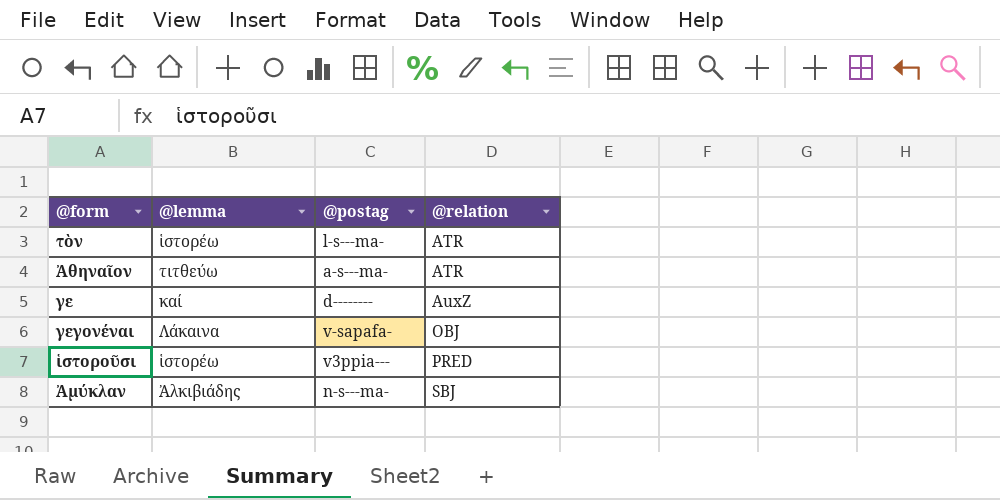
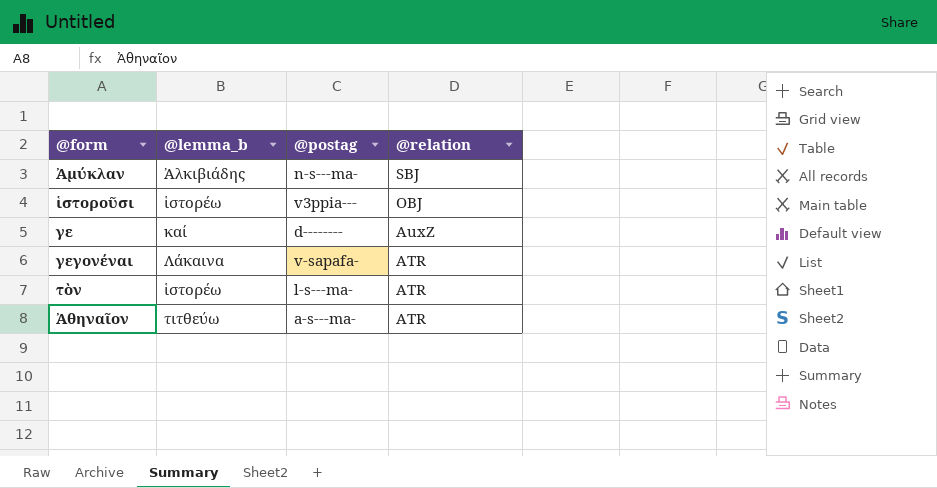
row order: @relation ascending -> @relation descending
column name: @lemma -> @lemma_b
ἱστοροῦσι | @relation: PRED -> OBJ
γεγονέναι | @relation: OBJ -> ATR

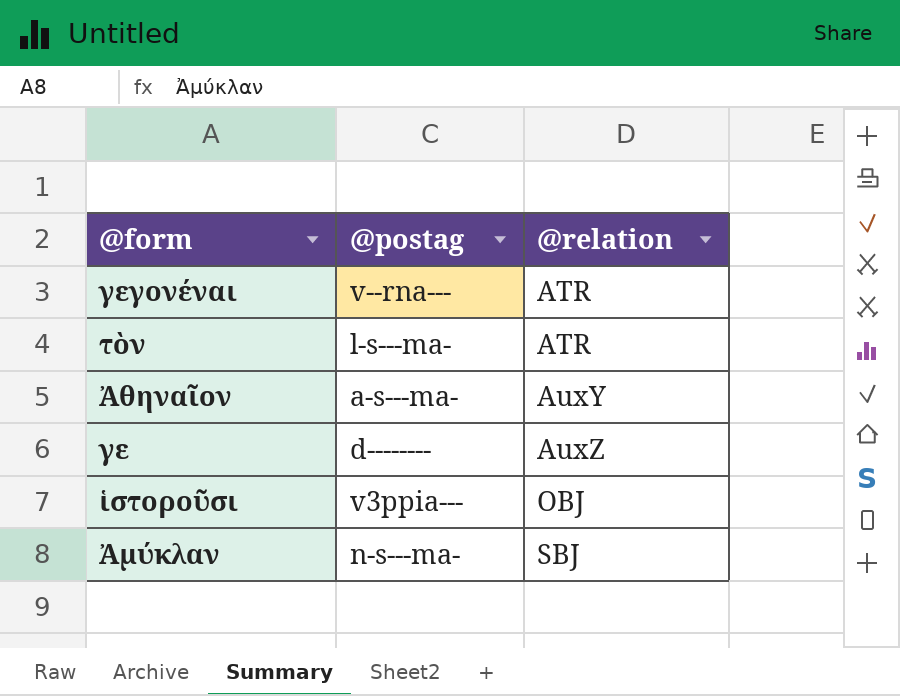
row order: @relation descending -> @relation ascending
column @lemma_b | position: 2 -> none
γεγονέναι | @postag: v-sapafa- -> v--rna---
Ἀθηναῖον | @relation: ATR -> AuxY

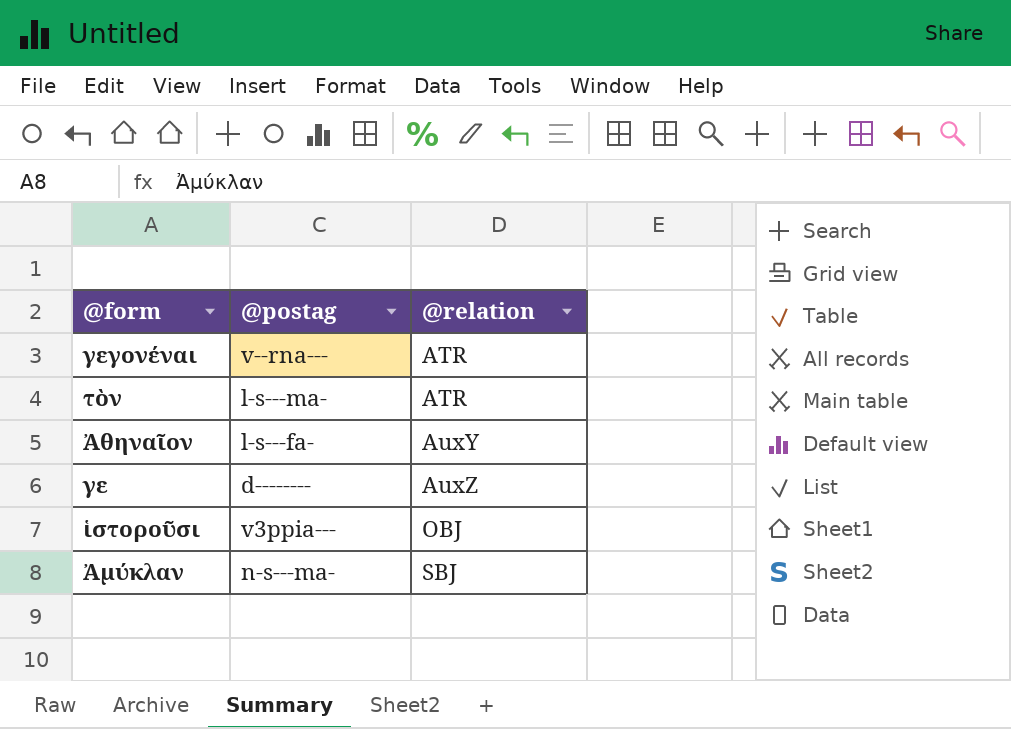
Ἀθηναῖον | @postag: a-s---ma- -> l-s---fa-

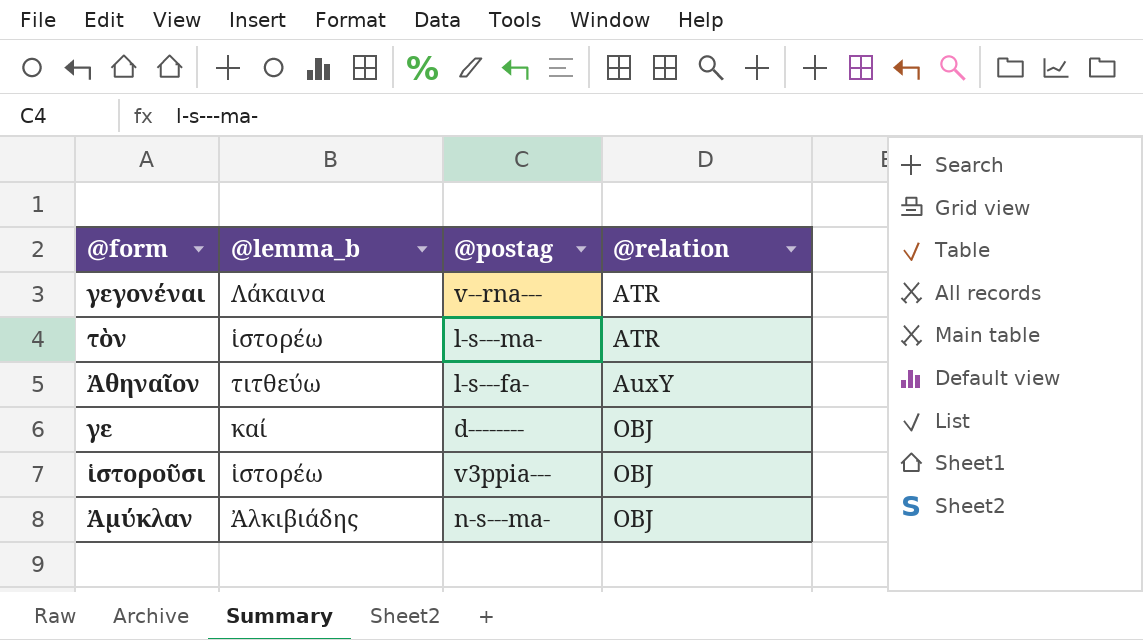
column @lemma_b | position: none -> 2
γε | @relation: AuxZ -> OBJ
Ἀμύκλαν | @relation: SBJ -> OBJ

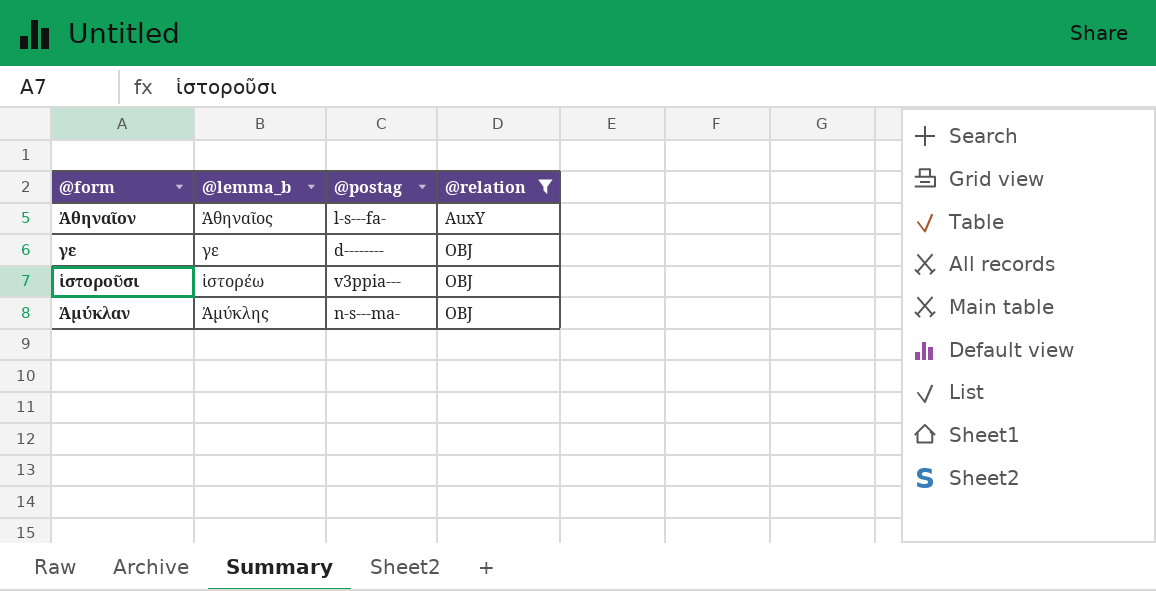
filter: none -> @relation != ATR
Ἀθηναῖον | @lemma_b: τιτθεύω -> Ἀθηναῖος
γε | @lemma_b: καί -> γε
Ἀμύκλαν | @lemma_b: Ἀλκιβιάδης -> Ἀμύκλης

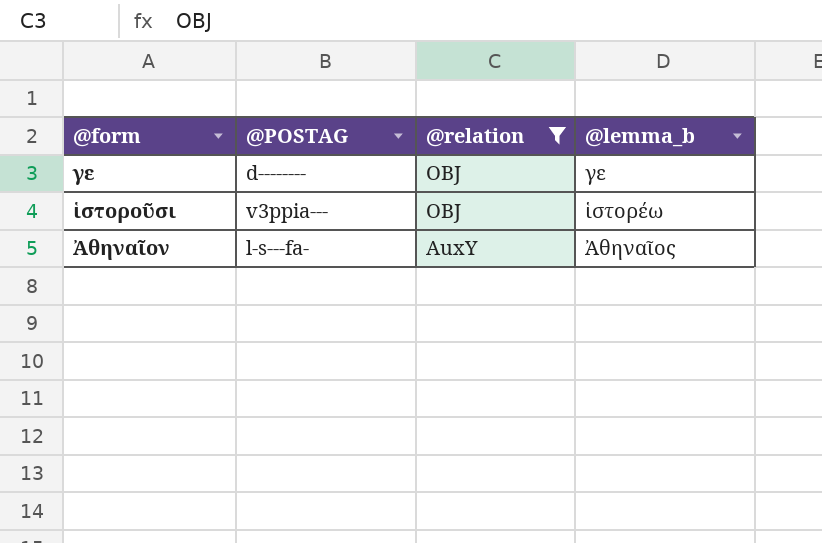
row order: @relation ascending -> @relation descending
column name: @postag -> @POSTAG
column @lemma_b | position: 2 -> 4
row Ἀμύκλαν: Ἀμύκλης | n-s---ma- | OBJ -> none

